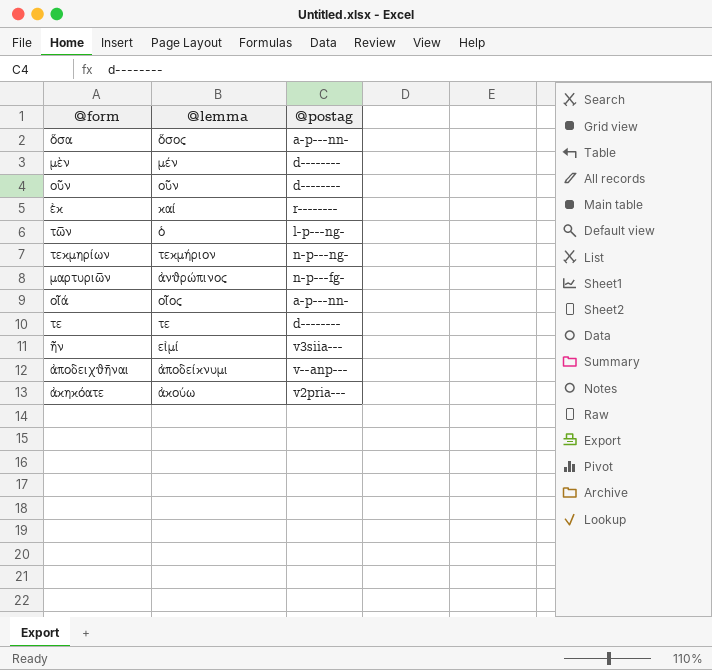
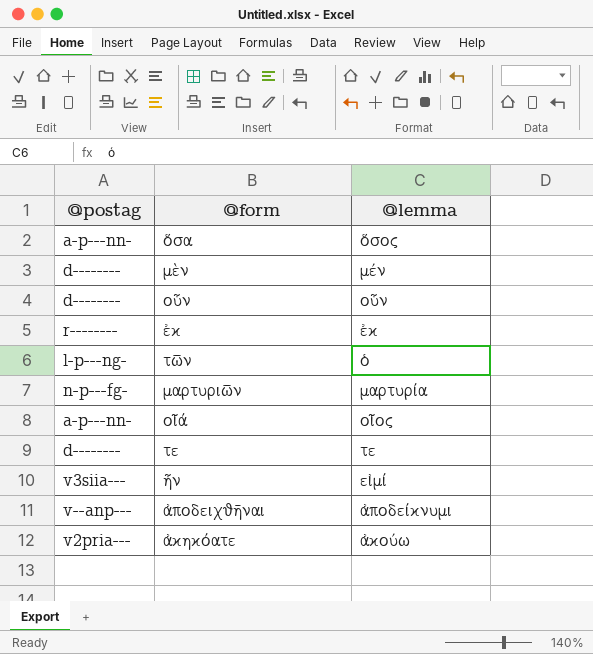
column @postag | position: 3 -> 1
row τεκμηρίων: τεκμήριον | n-p---ng- -> none
ἐκ | @lemma: καί -> ἐκ
μαρτυριῶν | @lemma: ἀνθρώπινος -> μαρτυρία

